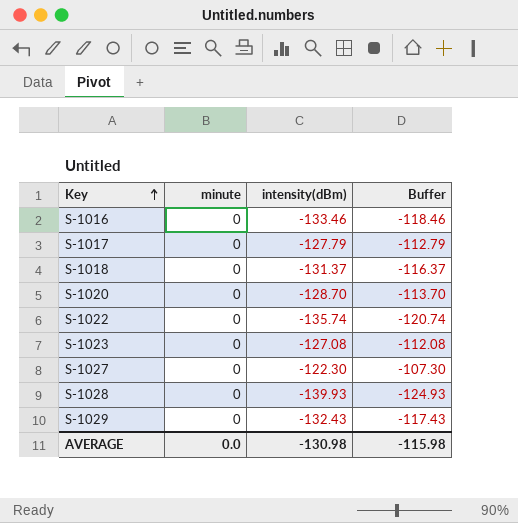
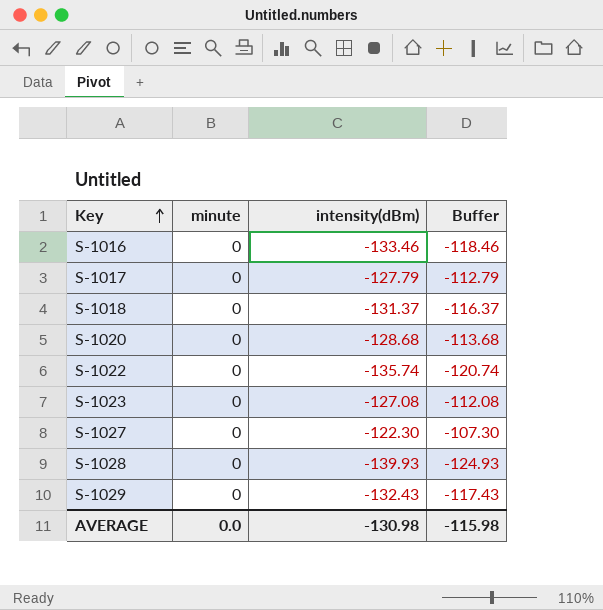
S-1020 | intensity(dBm): -128.70 -> -128.68
S-1020 | Buffer: -113.70 -> -113.68

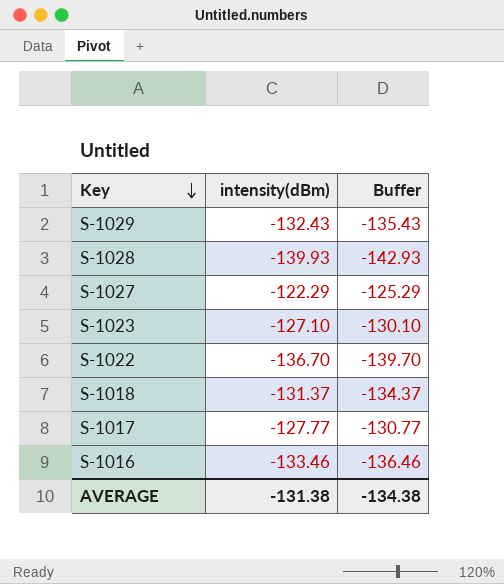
row order: Key ascending -> Key descending
column minute | position: 2 -> none
column Buffer | formula: [intensity(dBm)] + 15 -> [intensity(dBm)] - 3
row S-1020: 0 | -128.68 | -113.68 -> none
S-1027 | intensity(dBm): -122.30 -> -122.29
S-1023 | intensity(dBm): -127.08 -> -127.10
S-1022 | intensity(dBm): -135.74 -> -136.70
S-1017 | intensity(dBm): -127.79 -> -127.77
AVERAGE | intensity(dBm): -130.98 -> -131.38
AVERAGE | Buffer: -115.98 -> -134.38

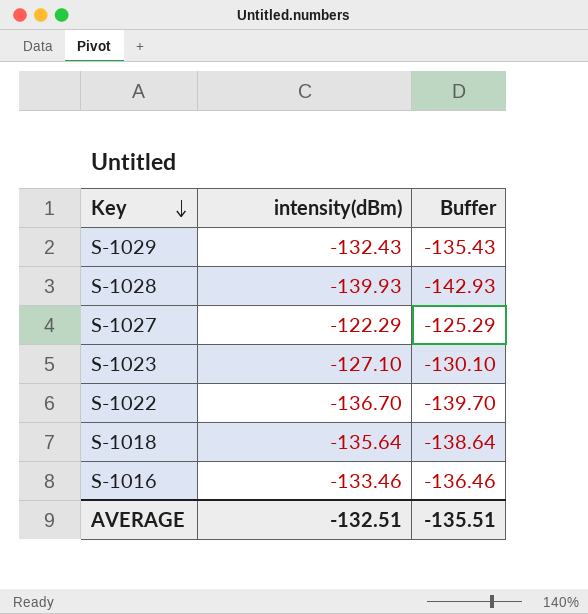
row S-1017: -127.77 | -130.77 -> none
S-1018 | intensity(dBm): -131.37 -> -135.64
S-1018 | Buffer: -134.37 -> -138.64
AVERAGE | intensity(dBm): -131.38 -> -132.51
AVERAGE | Buffer: -134.38 -> -135.51

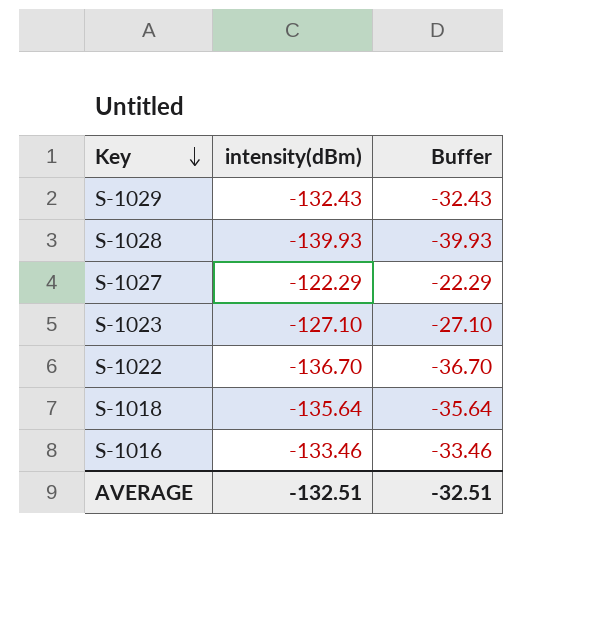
column Buffer | formula: [intensity(dBm)] - 3 -> [intensity(dBm)] + 100
AVERAGE | Buffer: -135.51 -> -32.51

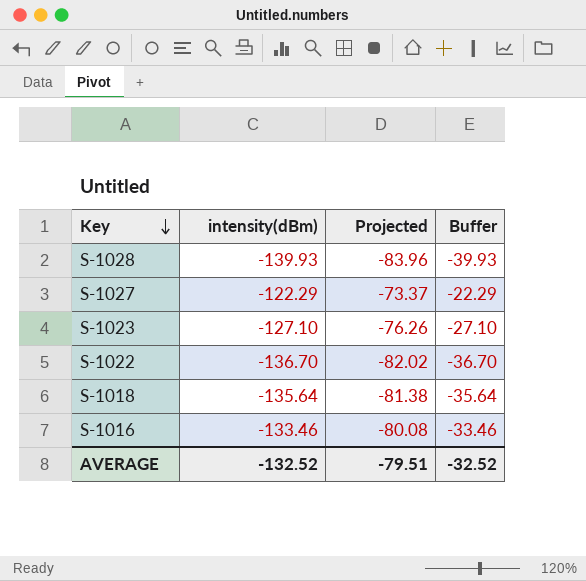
column Projected | formula: none -> [intensity(dBm)] * 0.6
row S-1029: -132.43 | -32.43 -> none
AVERAGE | intensity(dBm): -132.51 -> -132.52
AVERAGE | Buffer: -32.51 -> -32.52

